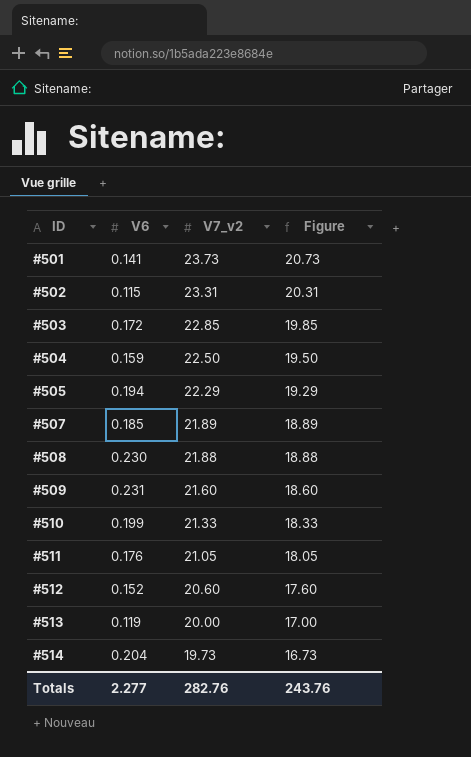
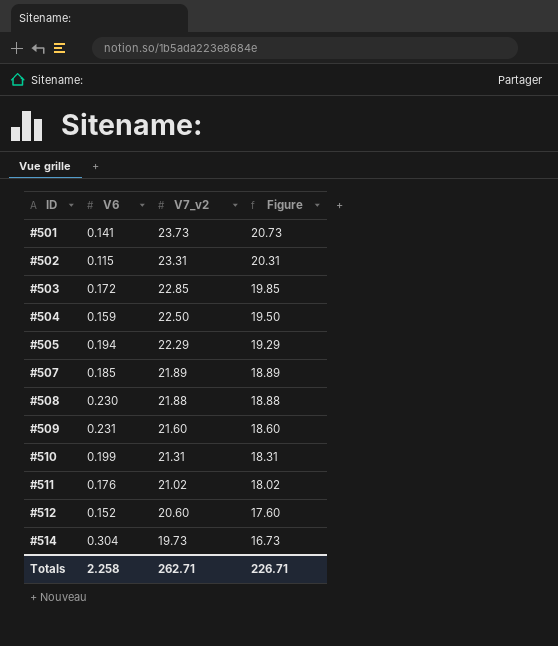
row #513: 0.119 | 20.00 | 17.00 -> none
#510 | V7_v2: 21.33 -> 21.31
#510 | Figure: 18.33 -> 18.31
#511 | V7_v2: 21.05 -> 21.02
#511 | Figure: 18.05 -> 18.02
#514 | V6: 0.204 -> 0.304
Totals | V6: 2.277 -> 2.258
Totals | V7_v2: 282.76 -> 262.71
Totals | Figure: 243.76 -> 226.71

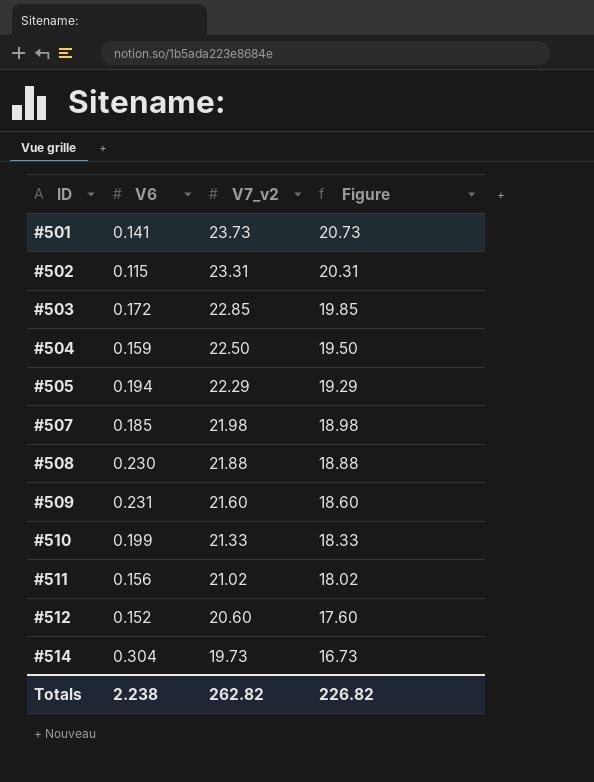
#507 | V7_v2: 21.89 -> 21.98
#507 | Figure: 18.89 -> 18.98
#510 | V7_v2: 21.31 -> 21.33
#510 | Figure: 18.31 -> 18.33
#511 | V6: 0.176 -> 0.156
Totals | V6: 2.258 -> 2.238
Totals | V7_v2: 262.71 -> 262.82
Totals | Figure: 226.71 -> 226.82

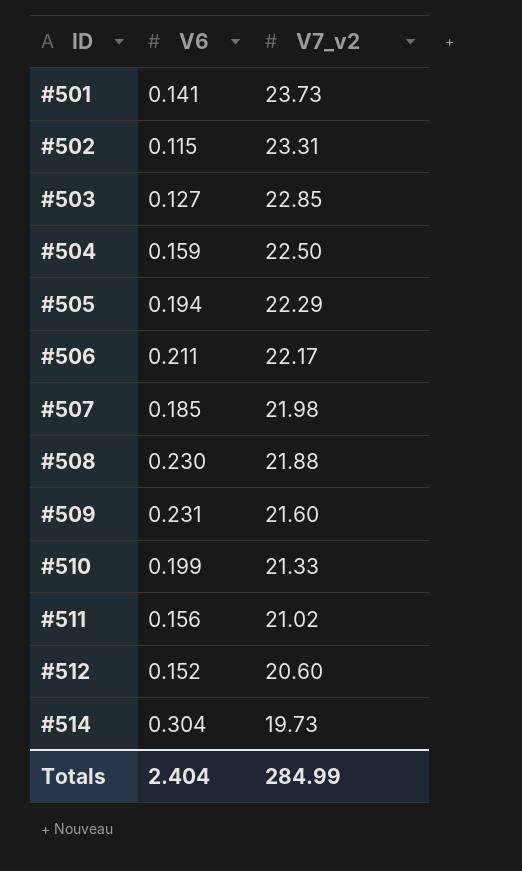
column Figure | formula: [V7_v2] - 3 -> none
#503 | V6: 0.172 -> 0.127
row #506: none -> 0.211 | 22.17
Totals | V6: 2.238 -> 2.404
Totals | V7_v2: 262.82 -> 284.99

